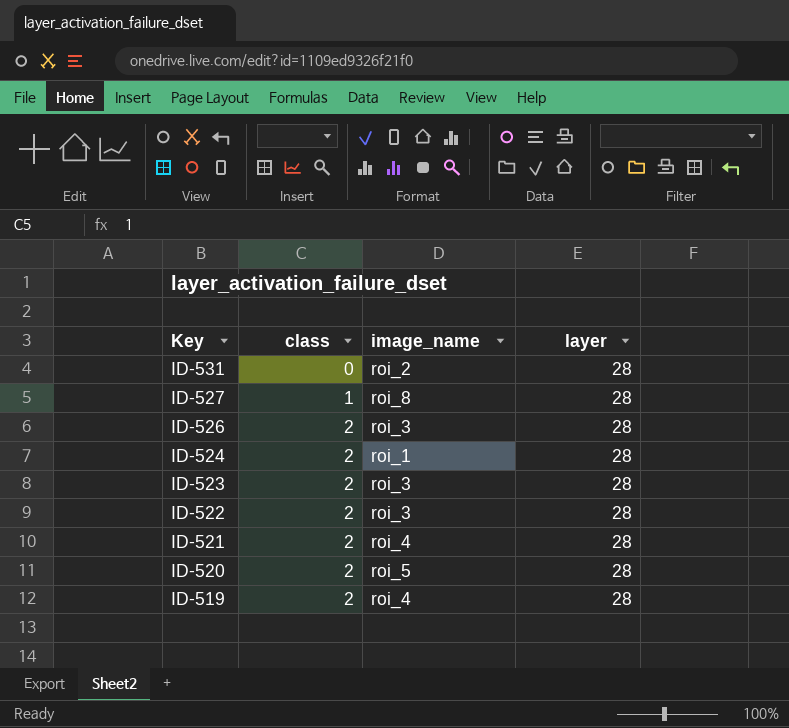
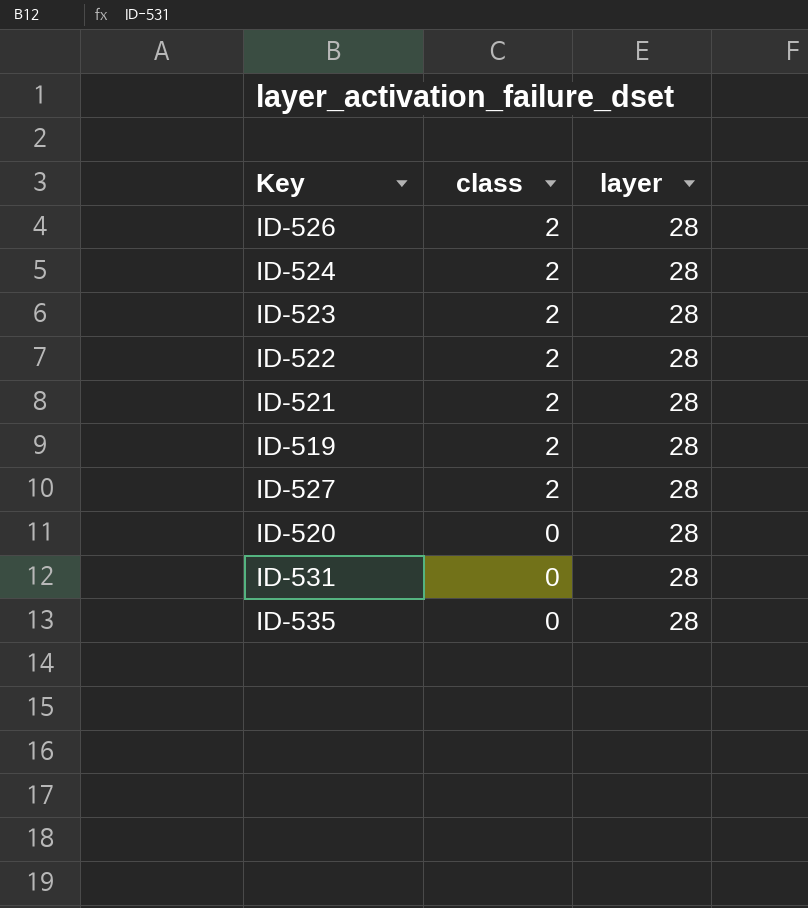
row order: Key descending -> class descending
column image_name | position: 3 -> none
ID-527 | class: 1 -> 2
ID-520 | class: 2 -> 0
row ID-535: none -> 0 | 28

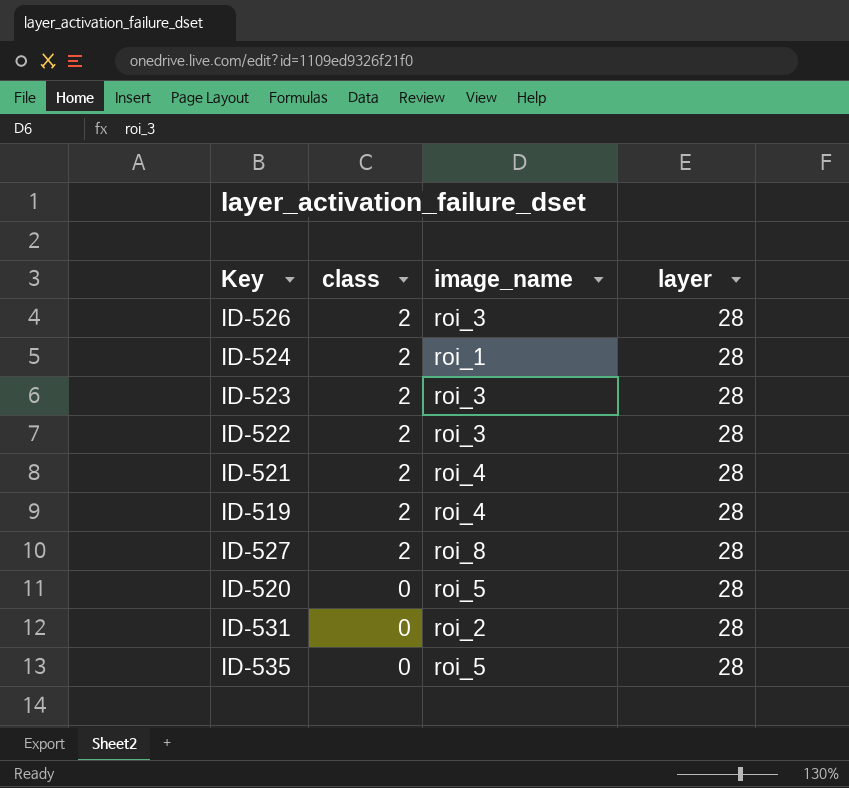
column image_name | position: none -> 3

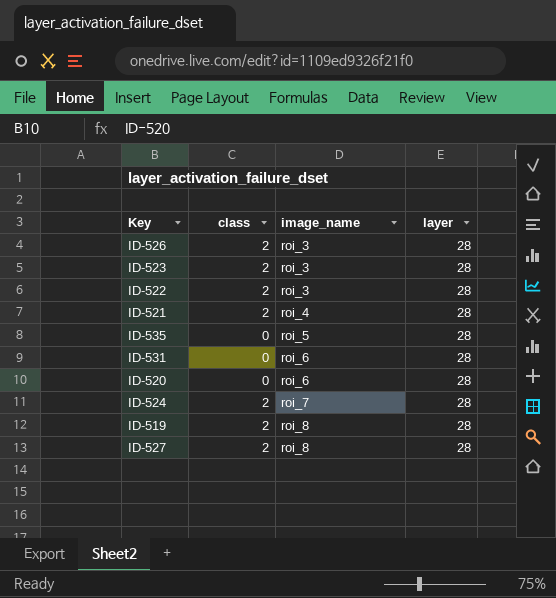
row order: class descending -> image_name ascending
ID-531 | image_name: roi_2 -> roi_6
ID-520 | image_name: roi_5 -> roi_6
ID-524 | image_name: roi_1 -> roi_7
ID-519 | image_name: roi_4 -> roi_8

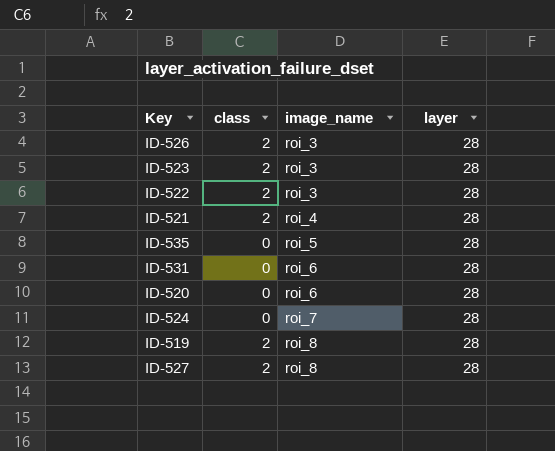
ID-524 | class: 2 -> 0

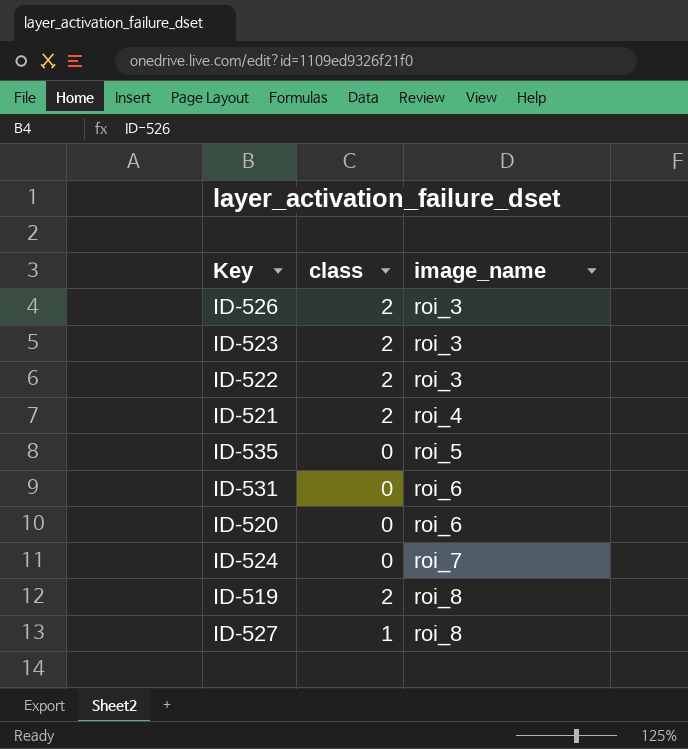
column layer | position: 4 -> none
ID-527 | class: 2 -> 1

